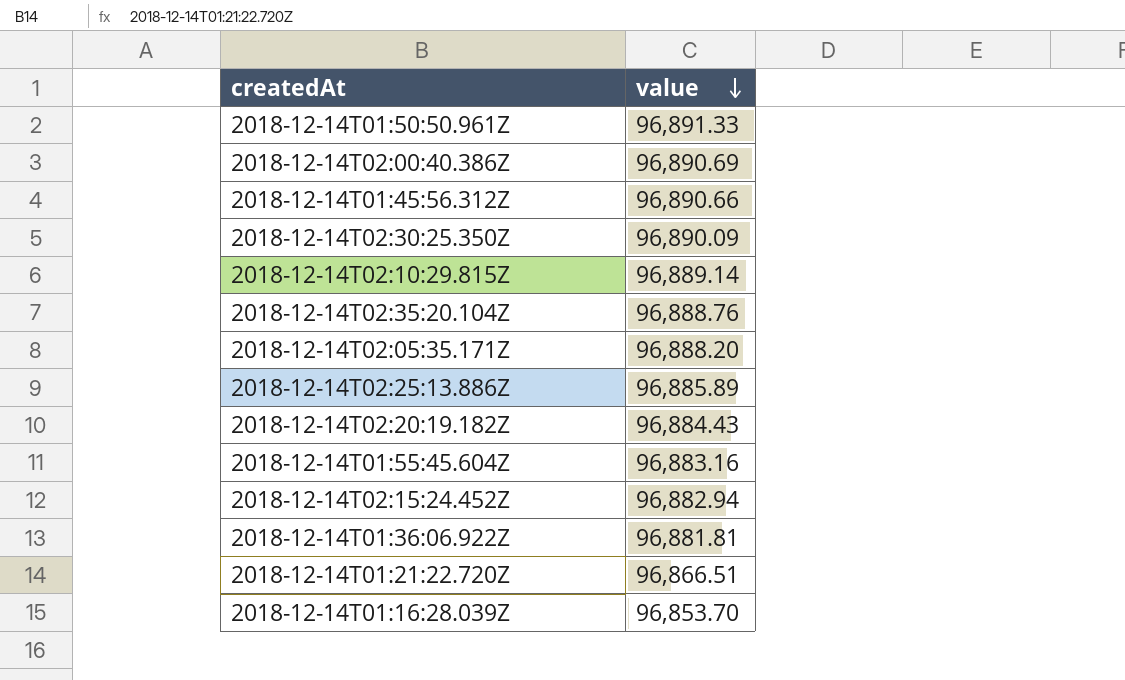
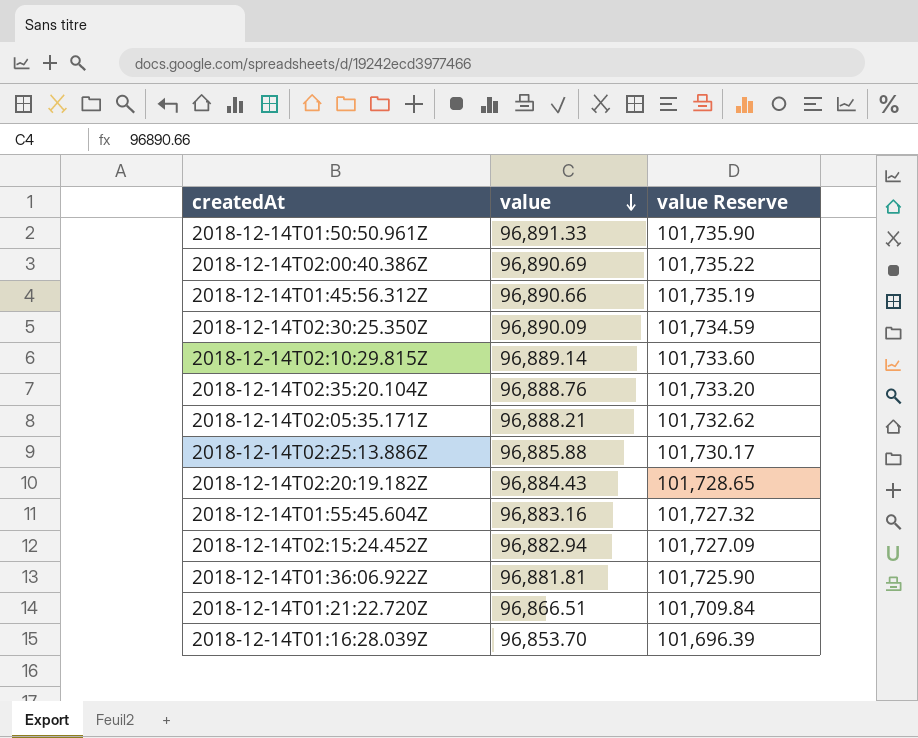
column value Reserve | formula: none -> [value] * 1.05
2018-12-14T02:05:35.171Z | value: 96,888.20 -> 96,888.21
2018-12-14T02:25:13.886Z | value: 96,885.89 -> 96,885.88

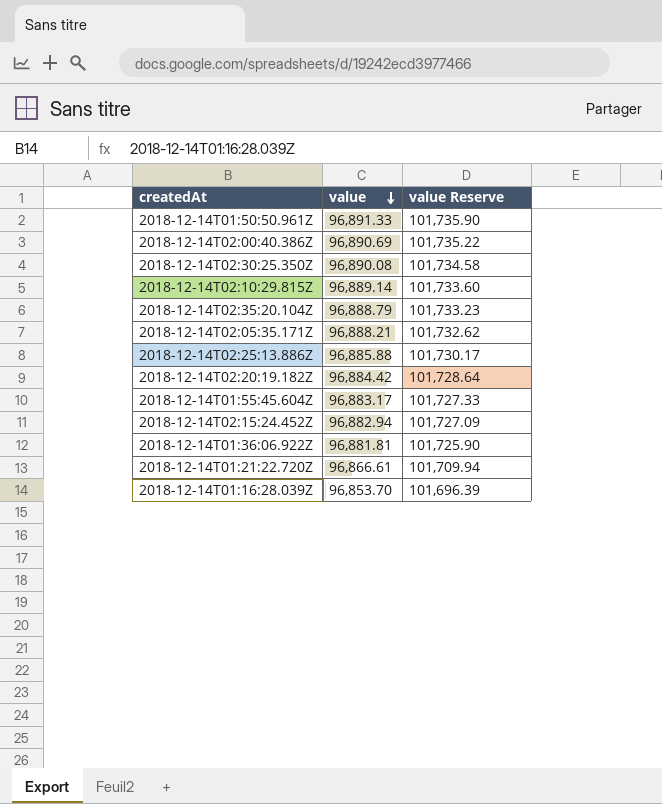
row 2018-12-14T01:45:56.312Z: 96,890.66 | 101,735.19 -> none
2018-12-14T02:30:25.350Z | value: 96,890.09 -> 96,890.08
2018-12-14T02:30:25.350Z | value Reserve: 101,734.59 -> 101,734.58
2018-12-14T02:35:20.104Z | value: 96,888.76 -> 96,888.79
2018-12-14T02:35:20.104Z | value Reserve: 101,733.20 -> 101,733.23
2018-12-14T02:20:19.182Z | value: 96,884.43 -> 96,884.42
2018-12-14T02:20:19.182Z | value Reserve: 101,728.65 -> 101,728.64
2018-12-14T01:55:45.604Z | value: 96,883.16 -> 96,883.17
2018-12-14T01:55:45.604Z | value Reserve: 101,727.32 -> 101,727.33
2018-12-14T01:21:22.720Z | value: 96,866.51 -> 96,866.61
2018-12-14T01:21:22.720Z | value Reserve: 101,709.84 -> 101,709.94

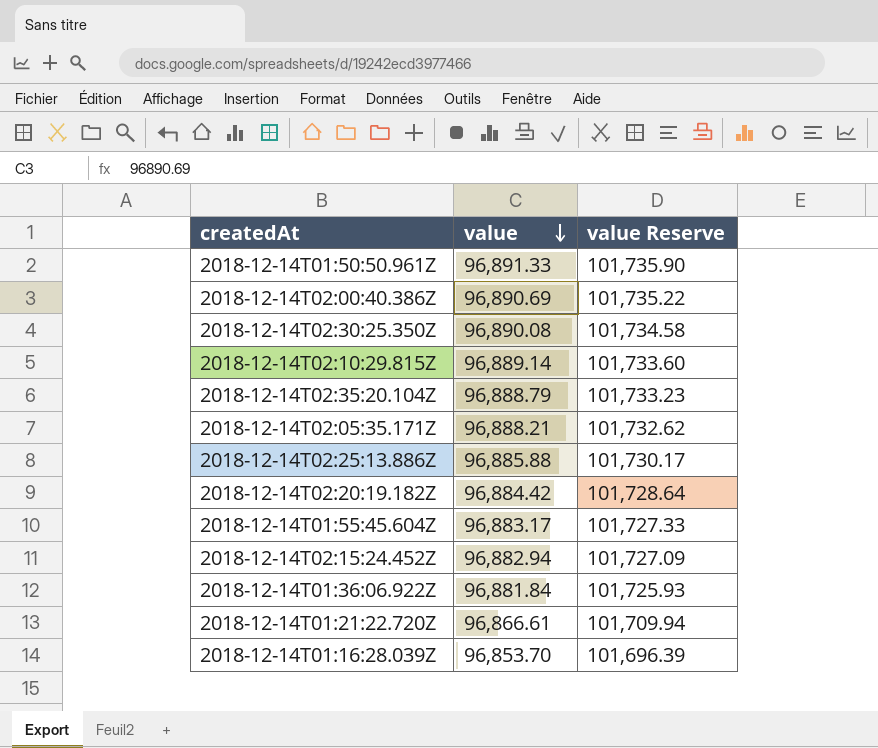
2018-12-14T01:36:06.922Z | value: 96,881.81 -> 96,881.84
2018-12-14T01:36:06.922Z | value Reserve: 101,725.90 -> 101,725.93

